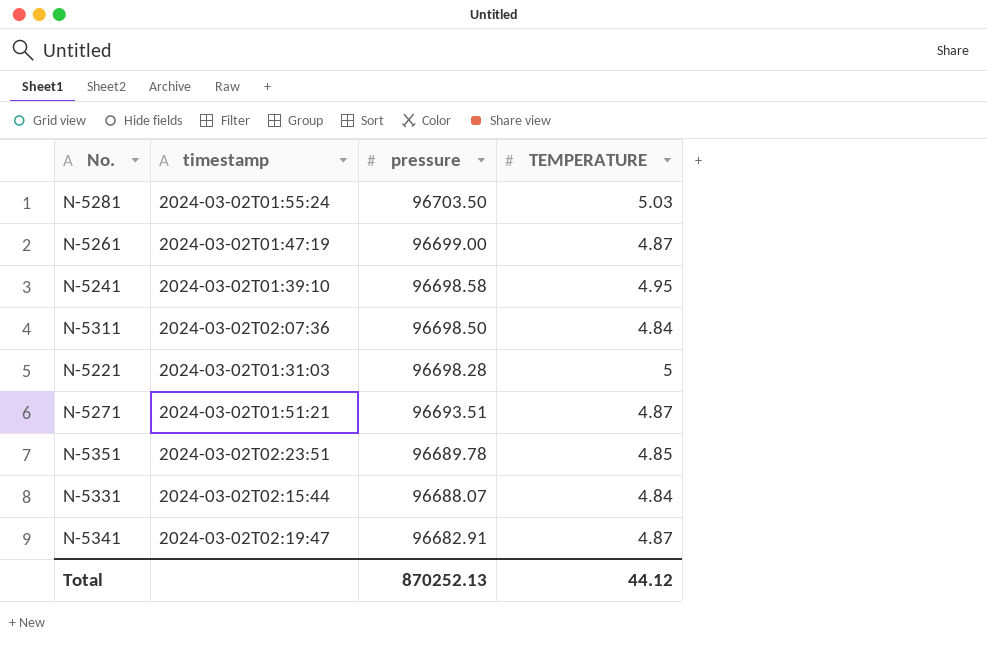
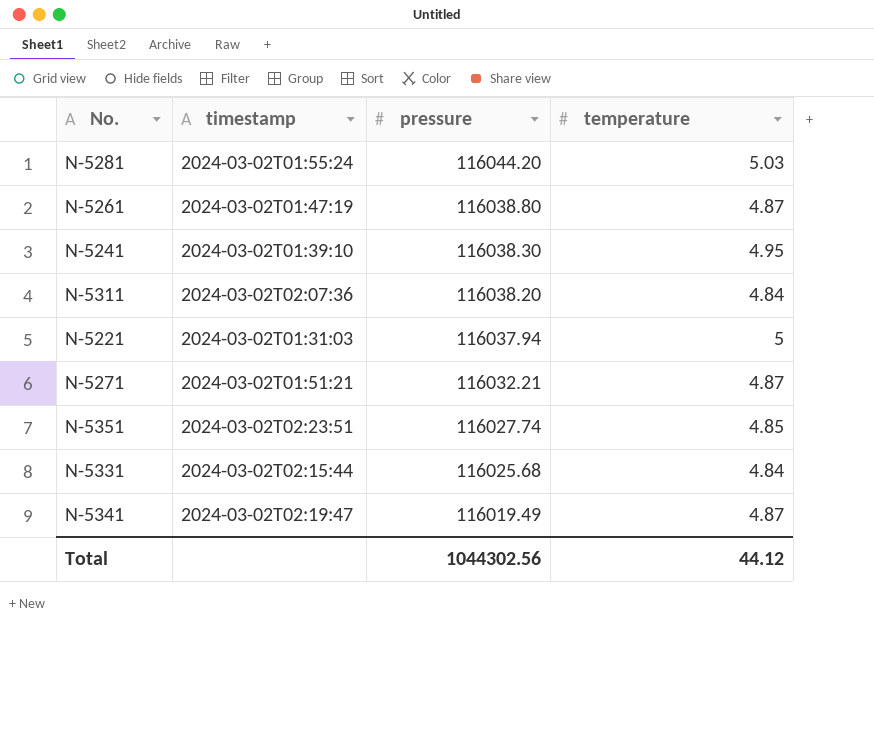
column name: TEMPERATURE -> temperature
N-5281 | pressure: 96703.50 -> 116044.20
N-5261 | pressure: 96699.00 -> 116038.80
N-5241 | pressure: 96698.58 -> 116038.30
N-5311 | pressure: 96698.50 -> 116038.20
N-5221 | pressure: 96698.28 -> 116037.94
N-5271 | pressure: 96693.51 -> 116032.21
N-5351 | pressure: 96689.78 -> 116027.74
N-5331 | pressure: 96688.07 -> 116025.68
N-5341 | pressure: 96682.91 -> 116019.49
Total | pressure: 870252.13 -> 1044302.56

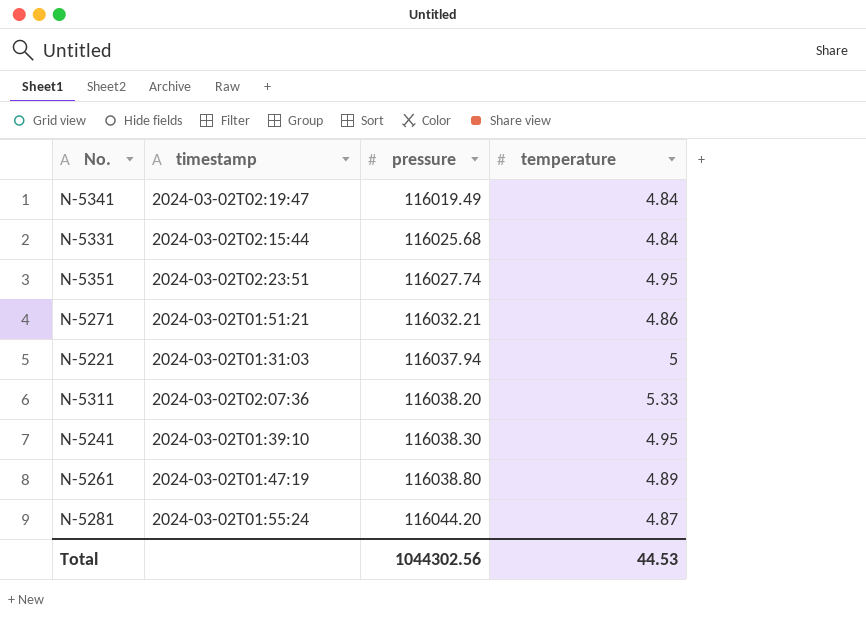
row order: pressure descending -> pressure ascending
N-5341 | temperature: 4.87 -> 4.84
N-5351 | temperature: 4.85 -> 4.95
N-5271 | temperature: 4.87 -> 4.86
N-5311 | temperature: 4.84 -> 5.33
N-5261 | temperature: 4.87 -> 4.89
N-5281 | temperature: 5.03 -> 4.87
Total | temperature: 44.12 -> 44.53

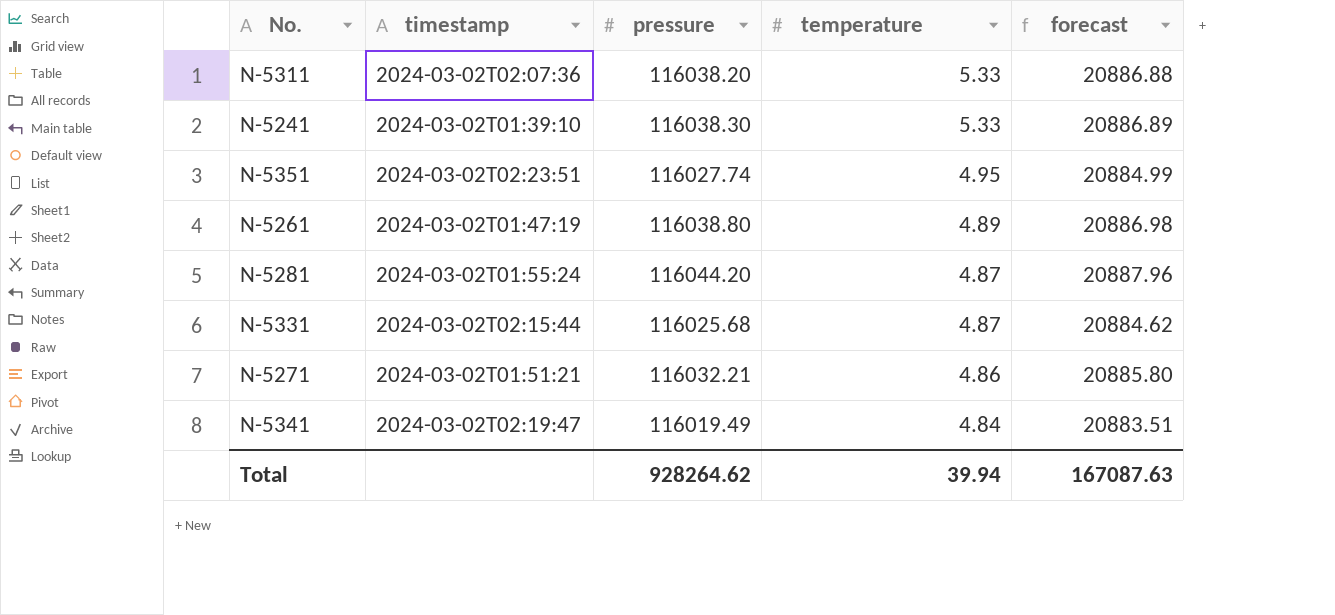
row order: pressure ascending -> temperature descending
column forecast | formula: none -> [pressure] * 0.18
row N-5221: 2024-03-02T01:31:03 | 116037.94 | 5 -> none
N-5241 | temperature: 4.95 -> 5.33
N-5331 | temperature: 4.84 -> 4.87
Total | pressure: 1044302.56 -> 928264.62
Total | temperature: 44.53 -> 39.94

